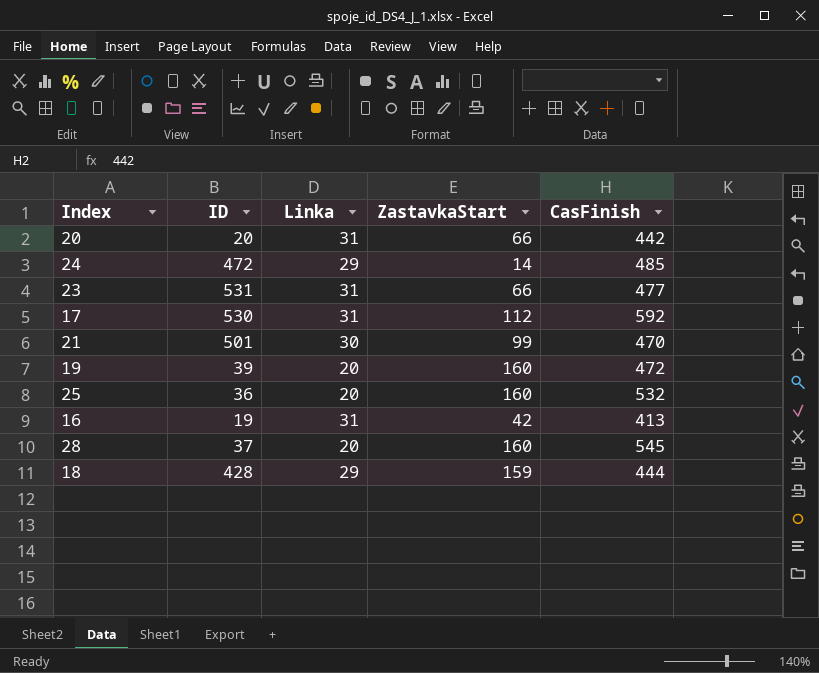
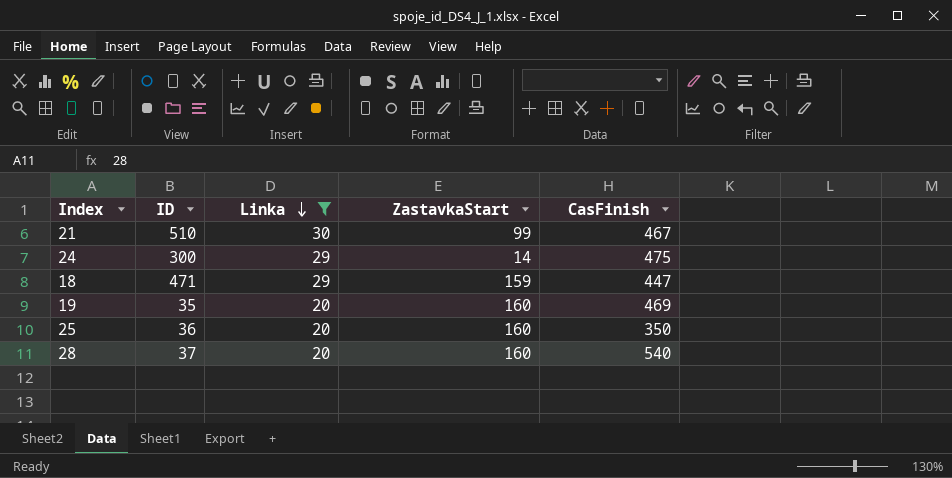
filter: none -> Linka != 31
row order: none -> Linka descending
21 | ID: 501 -> 510
21 | CasFinish: 470 -> 467
24 | ID: 472 -> 300
24 | CasFinish: 485 -> 475
18 | ID: 428 -> 471
18 | CasFinish: 444 -> 447
19 | ID: 39 -> 35
19 | CasFinish: 472 -> 469
25 | CasFinish: 532 -> 350
28 | CasFinish: 545 -> 540

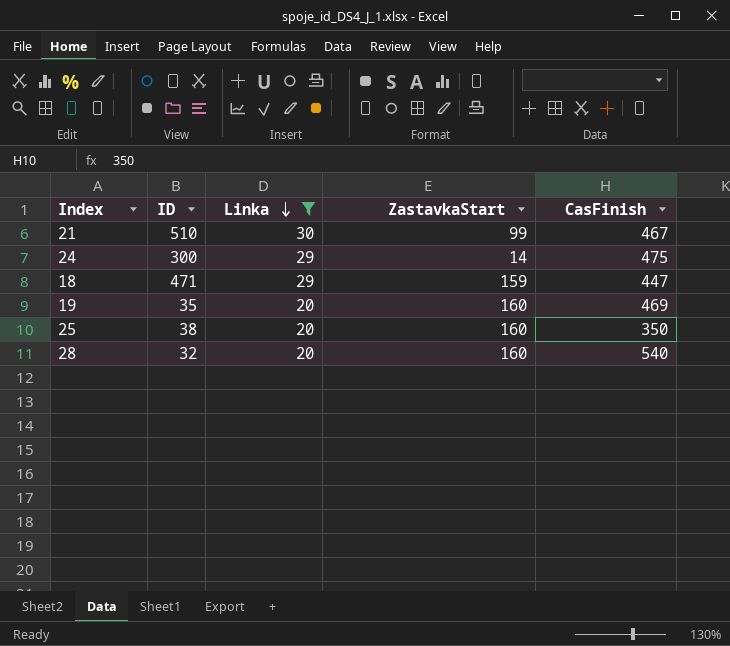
25 | ID: 36 -> 38
28 | ID: 37 -> 32

